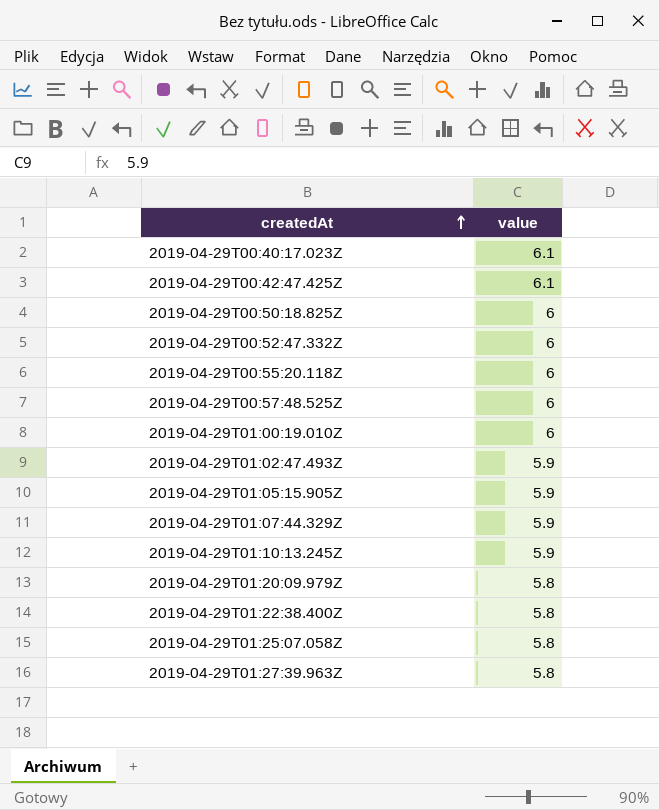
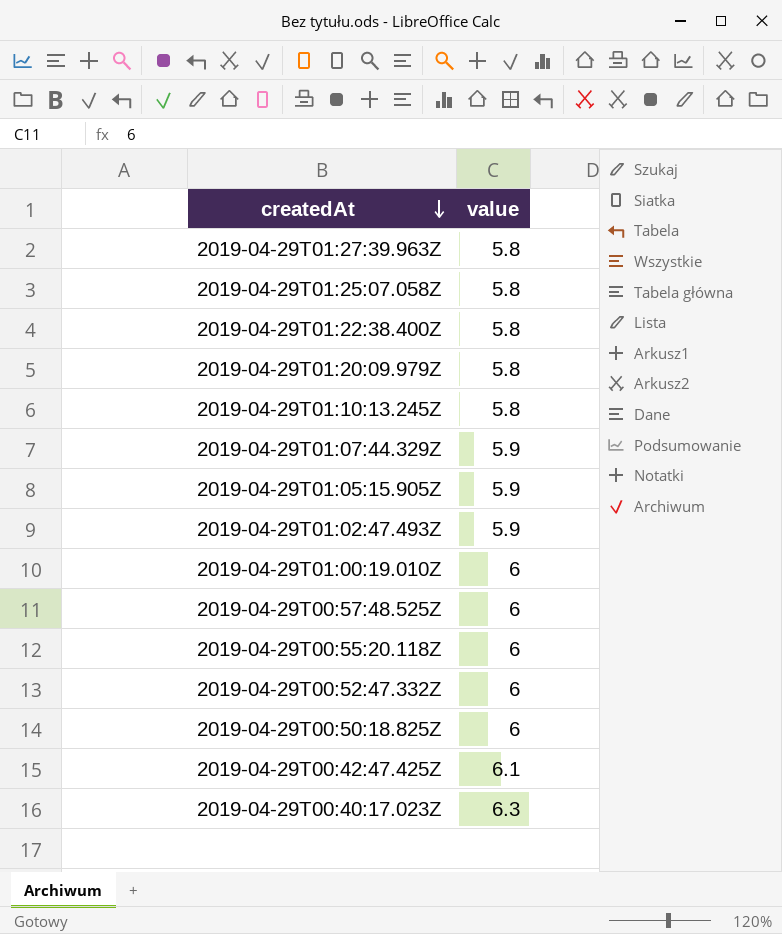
row order: createdAt ascending -> createdAt descending
2019-04-29T01:10:13.245Z | value: 5.9 -> 5.8
2019-04-29T00:40:17.023Z | value: 6.1 -> 6.3

